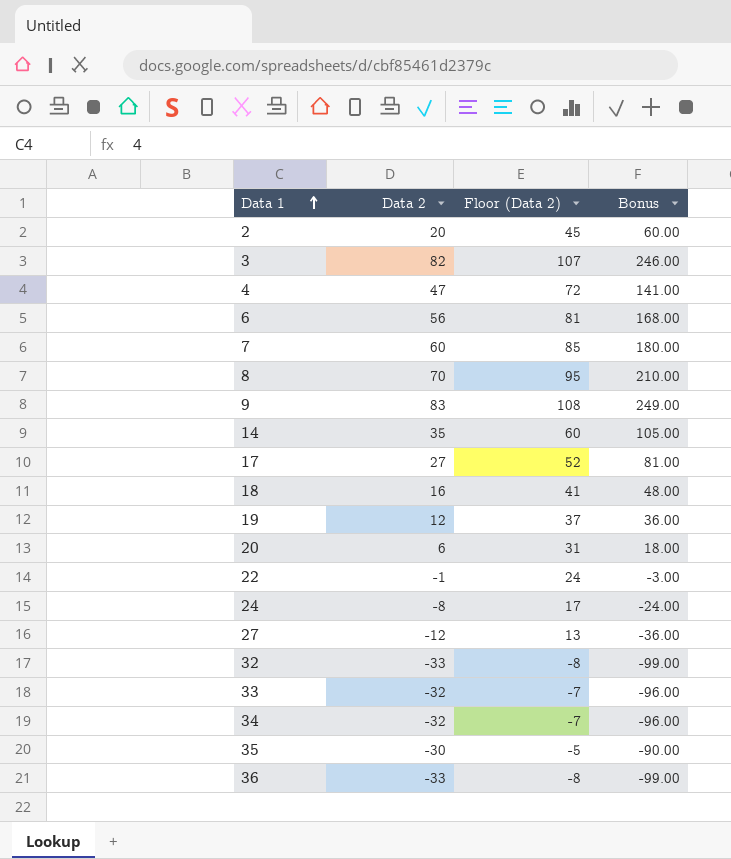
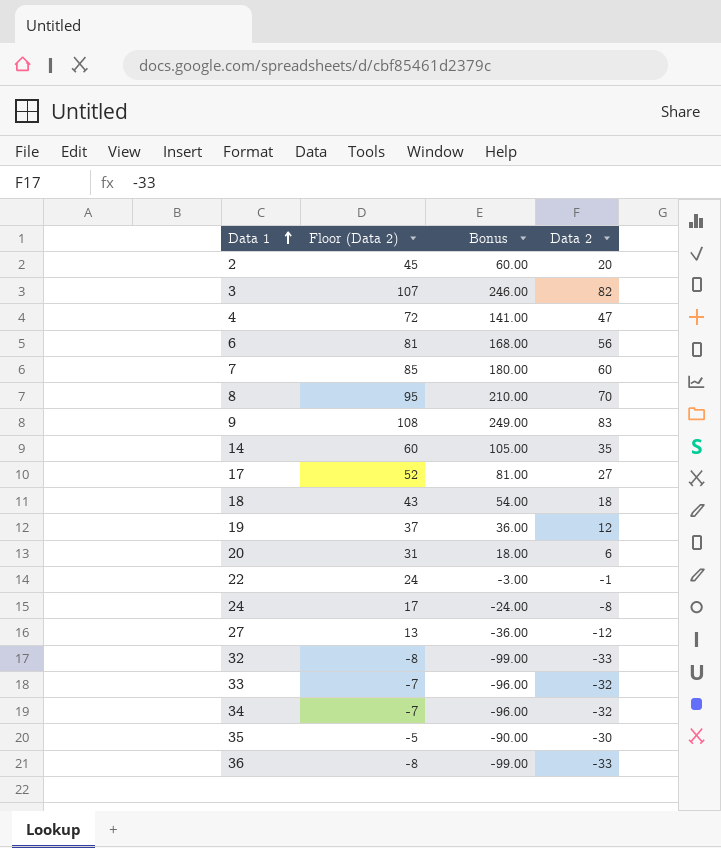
column Data 2 | position: 2 -> 4
18 | Floor (Data 2): 41 -> 43
18 | Bonus: 48.00 -> 54.00
18 | Data 2: 16 -> 18

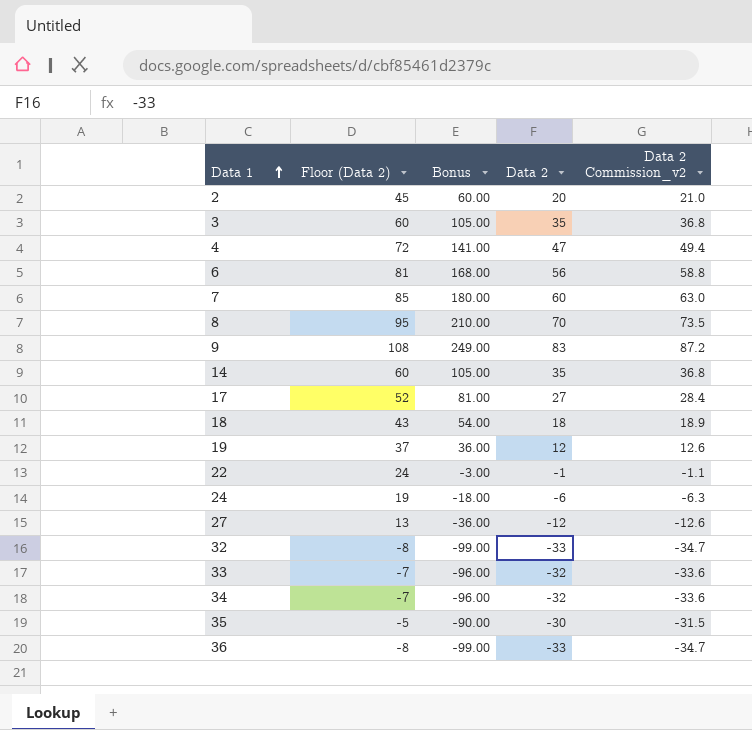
column Data 2 Commission_v2 | formula: none -> [Data 2] * 1.05
row 20: 31 | 18.00 | 6 -> none
3 | Floor (Data 2): 107 -> 60
3 | Bonus: 246.00 -> 105.00
3 | Data 2: 82 -> 35
24 | Floor (Data 2): 17 -> 19
24 | Bonus: -24.00 -> -18.00
24 | Data 2: -8 -> -6

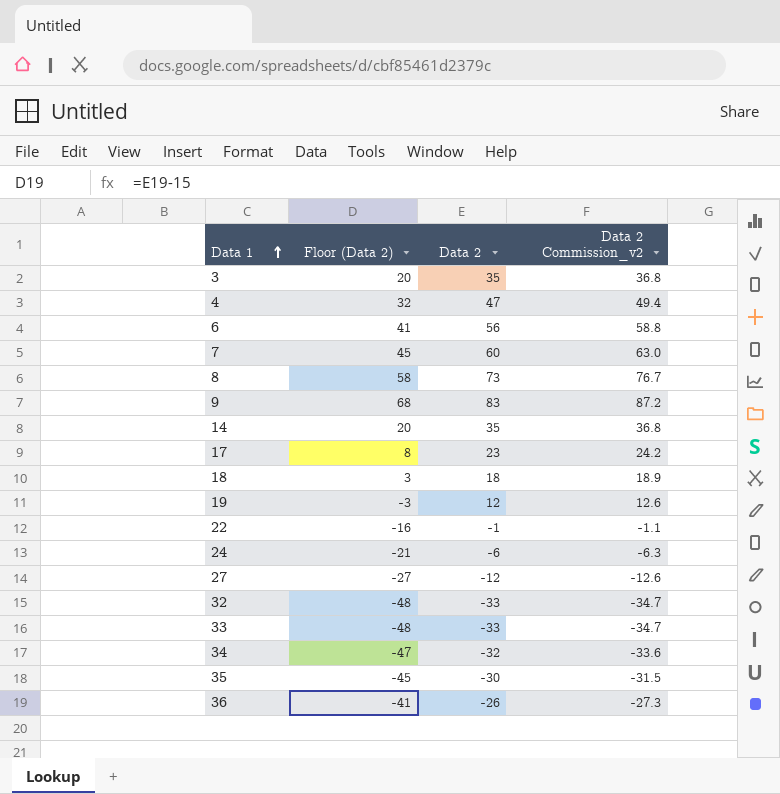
column Bonus | formula: [Data 2] * 3 -> none
column Floor (Data 2) | formula: [Data 2] + 25 -> [Data 2] - 15
row 2: 45 | 60.00 | 20 | 21.0 -> none
8 | Data 2: 70 -> 73
8 | Data 2 Commission_v2: 73.5 -> 76.7
17 | Data 2: 27 -> 23
17 | Data 2 Commission_v2: 28.4 -> 24.2
33 | Data 2: -32 -> -33
33 | Data 2 Commission_v2: -33.6 -> -34.7
36 | Data 2: -33 -> -26
36 | Data 2 Commission_v2: -34.7 -> -27.3

